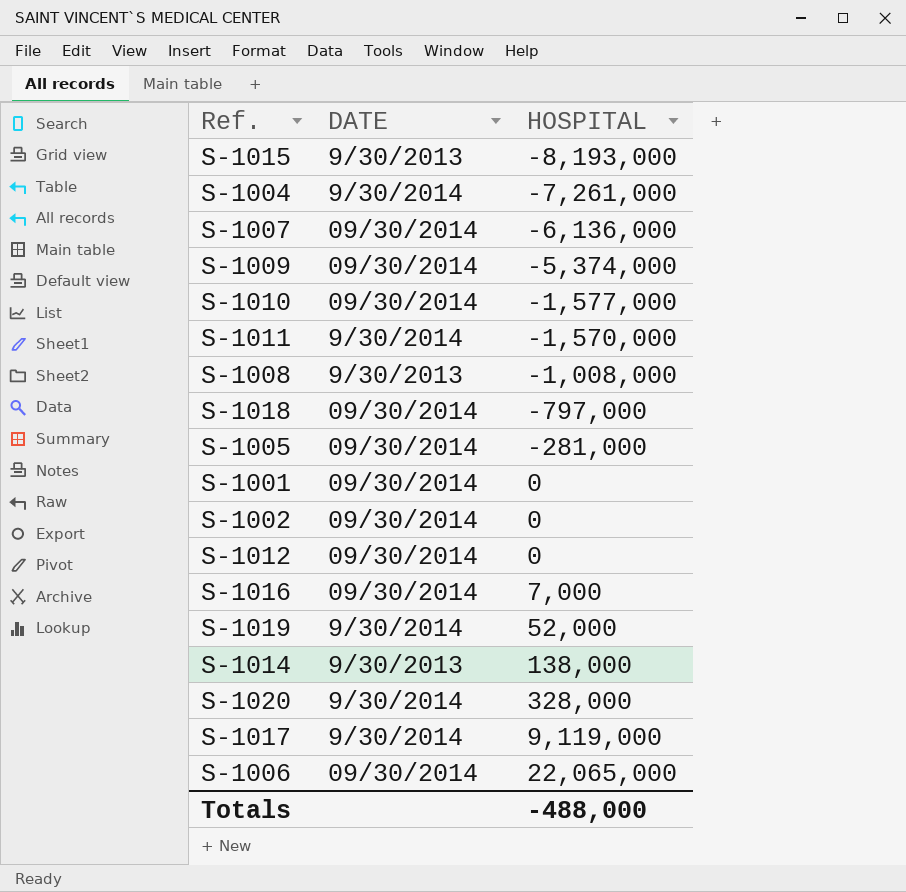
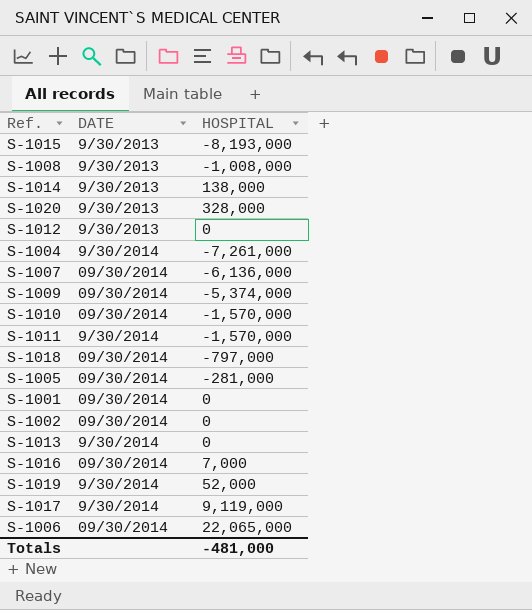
row order: HOSPITAL ascending -> DATE ascending
S-1020 | DATE: 9/30/2014 -> 9/30/2013
S-1012 | DATE: 09/30/2014 -> 9/30/2013
S-1010 | HOSPITAL: -1,577,000 -> -1,570,000
row S-1013: none -> 9/30/2014 | 0
Totals | HOSPITAL: -488,000 -> -481,000

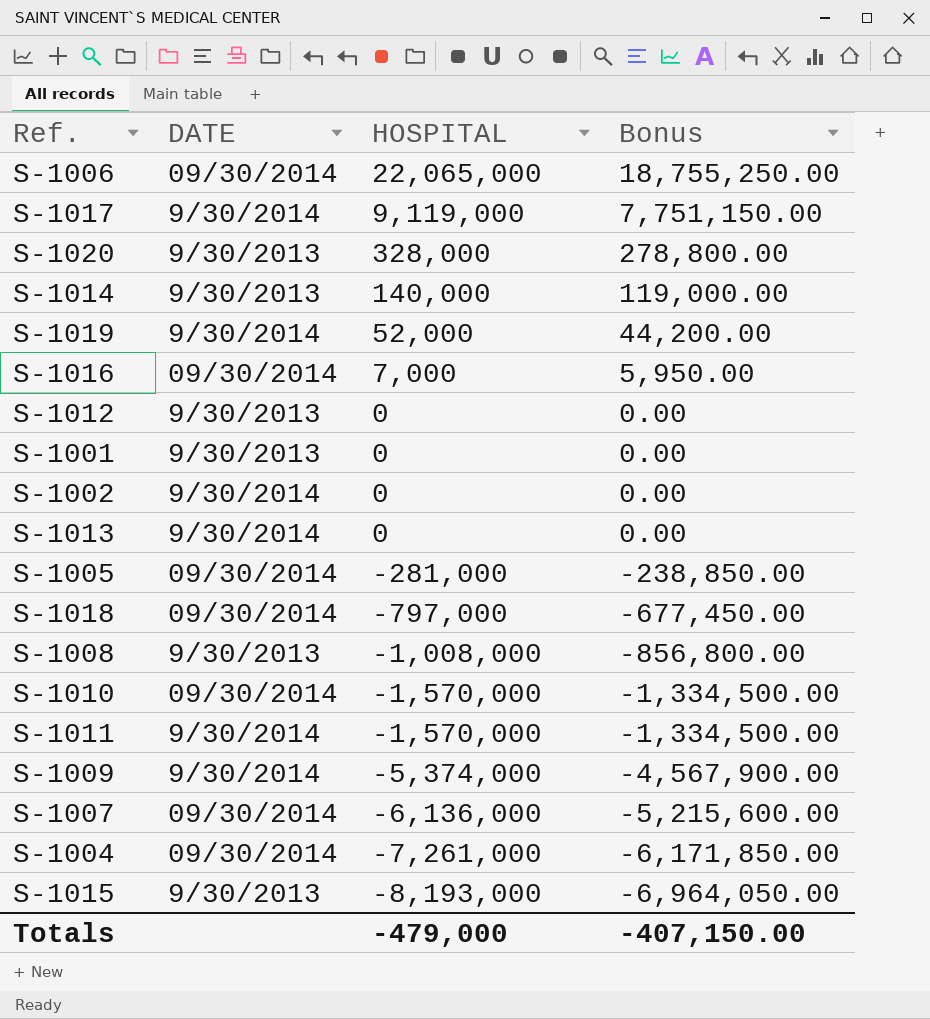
row order: DATE ascending -> HOSPITAL descending
column Bonus | formula: none -> [HOSPITAL] * 0.85
S-1014 | HOSPITAL: 138,000 -> 140,000
S-1001 | DATE: 09/30/2014 -> 9/30/2013
S-1002 | DATE: 09/30/2014 -> 9/30/2014
S-1009 | DATE: 09/30/2014 -> 9/30/2014
S-1004 | DATE: 9/30/2014 -> 09/30/2014
Totals | HOSPITAL: -481,000 -> -479,000

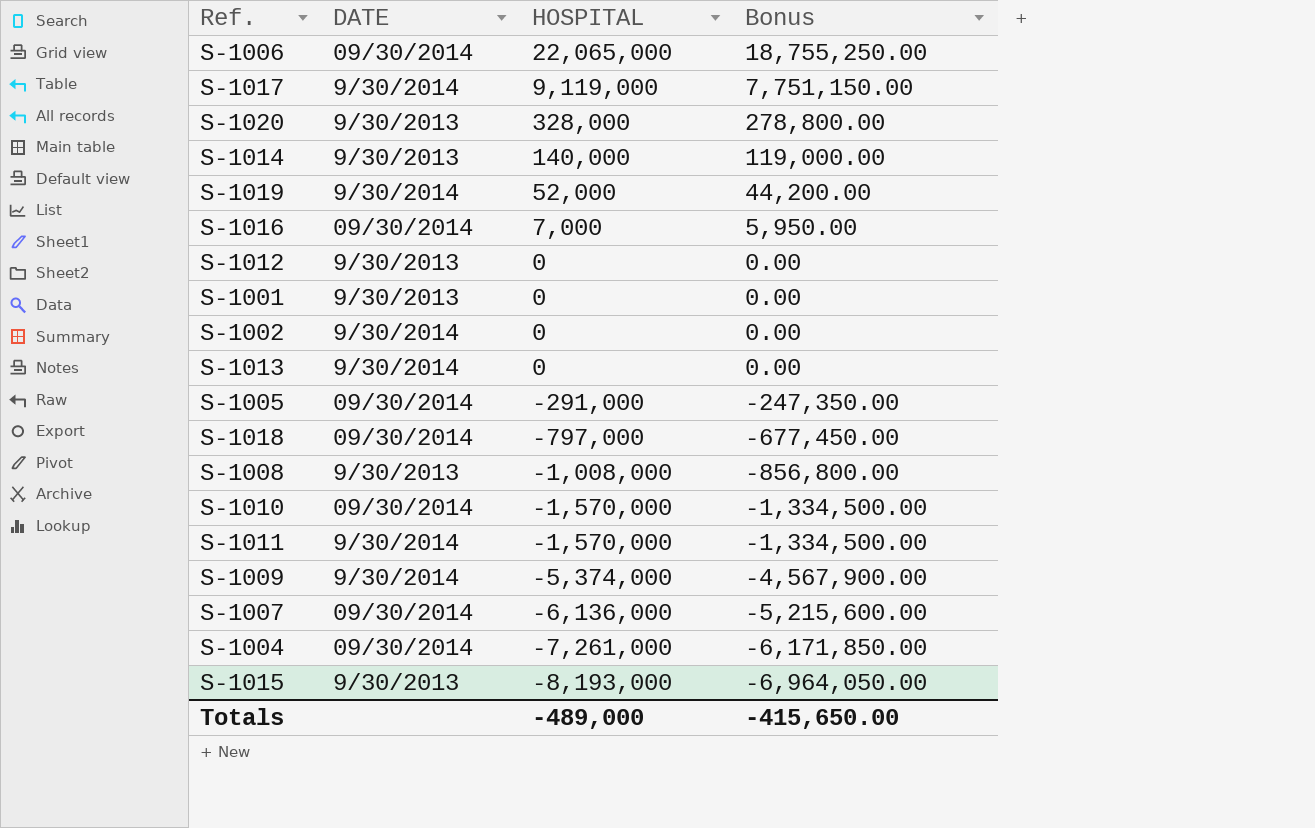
S-1005 | HOSPITAL: -281,000 -> -291,000
S-1005 | Bonus: -238,850.00 -> -247,350.00
Totals | HOSPITAL: -479,000 -> -489,000
Totals | Bonus: -407,150.00 -> -415,650.00

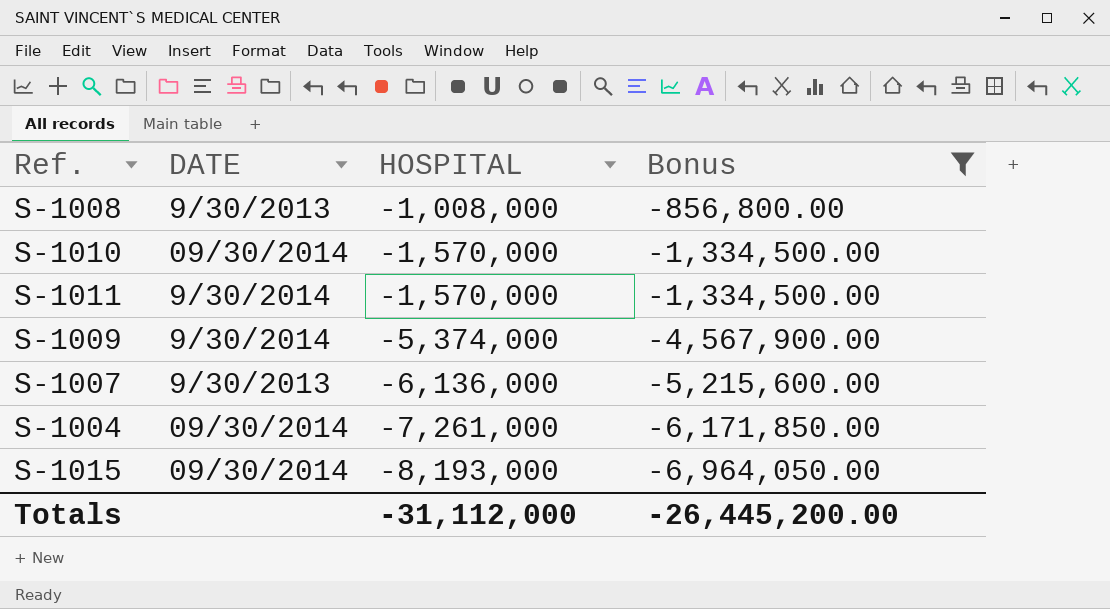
filter: none -> Bonus <= -856,800.00
S-1007 | DATE: 09/30/2014 -> 9/30/2013
S-1015 | DATE: 9/30/2013 -> 09/30/2014
Totals | HOSPITAL: -489,000 -> -31,112,000
Totals | Bonus: -415,650.00 -> -26,445,200.00

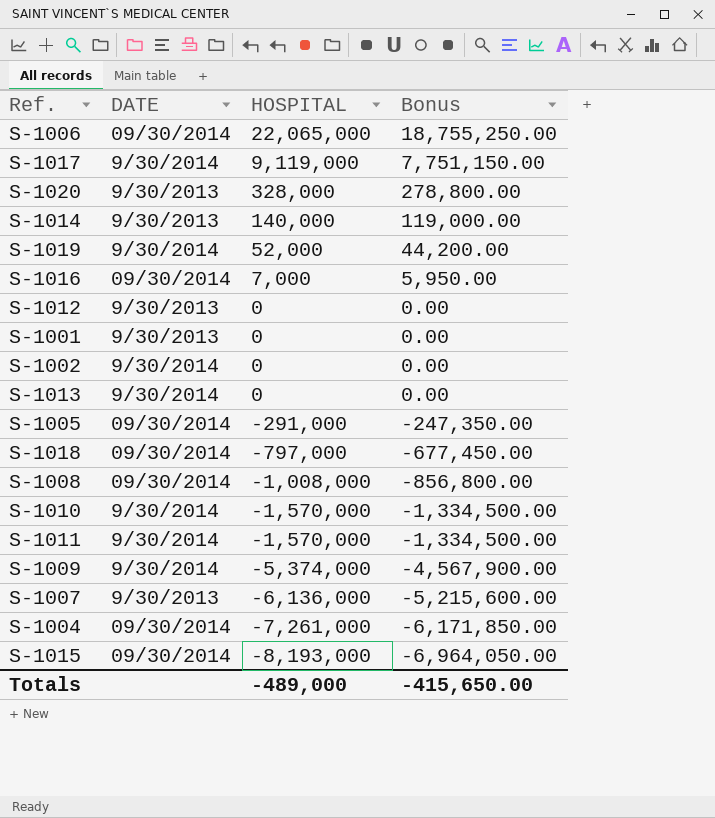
filter: Bonus <= -856,800.00 -> none
S-1008 | DATE: 9/30/2013 -> 09/30/2014
S-1010 | DATE: 09/30/2014 -> 9/30/2014
Totals | HOSPITAL: -31,112,000 -> -489,000
Totals | Bonus: -26,445,200.00 -> -415,650.00

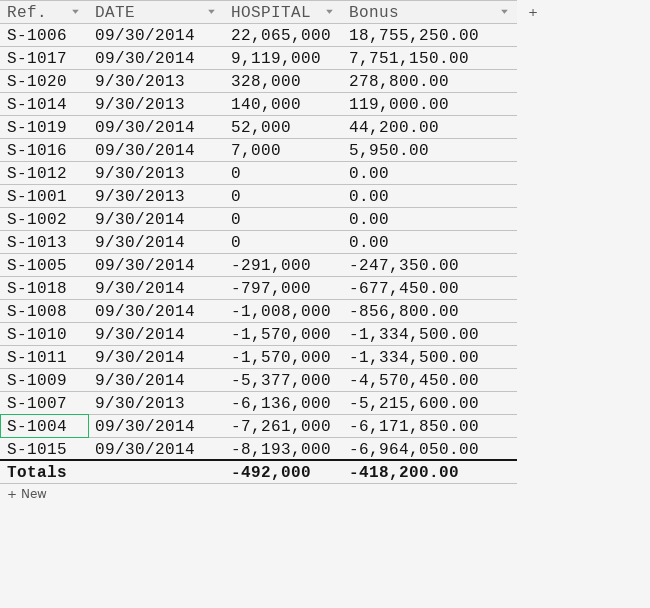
S-1017 | DATE: 9/30/2014 -> 09/30/2014
S-1019 | DATE: 9/30/2014 -> 09/30/2014
S-1018 | DATE: 09/30/2014 -> 9/30/2014
S-1009 | HOSPITAL: -5,374,000 -> -5,377,000
S-1009 | Bonus: -4,567,900.00 -> -4,570,450.00
Totals | HOSPITAL: -489,000 -> -492,000
Totals | Bonus: -415,650.00 -> -418,200.00

